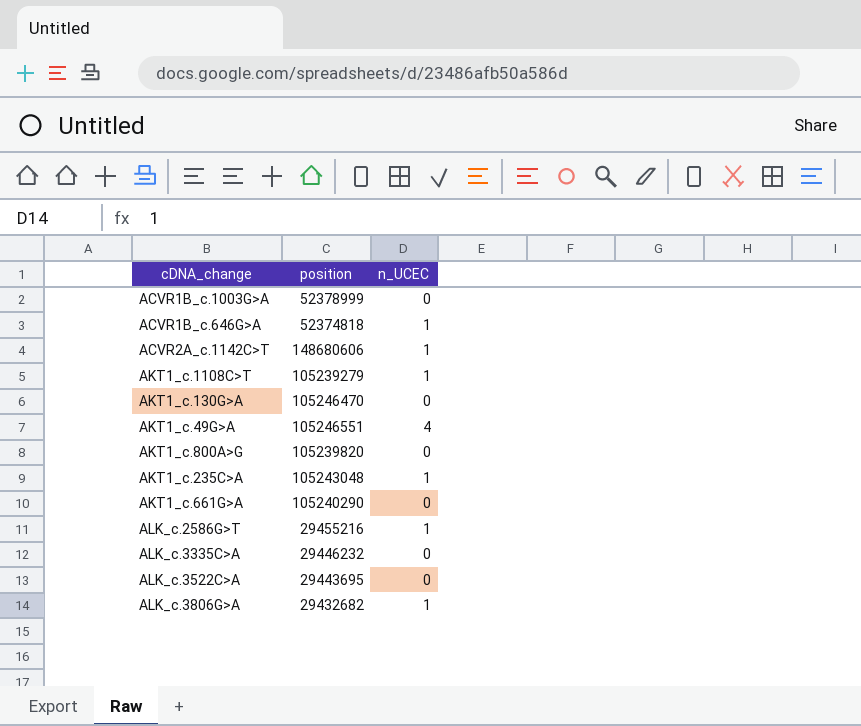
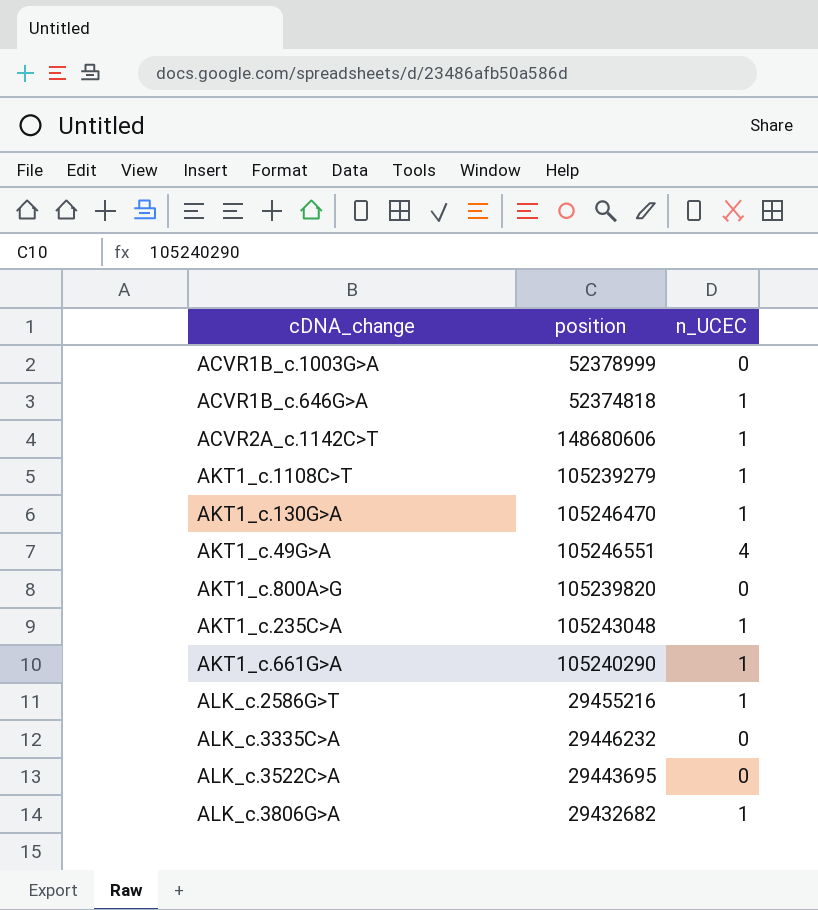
AKT1_c.130G>A | n_UCEC: 0 -> 1
AKT1_c.661G>A | n_UCEC: 0 -> 1

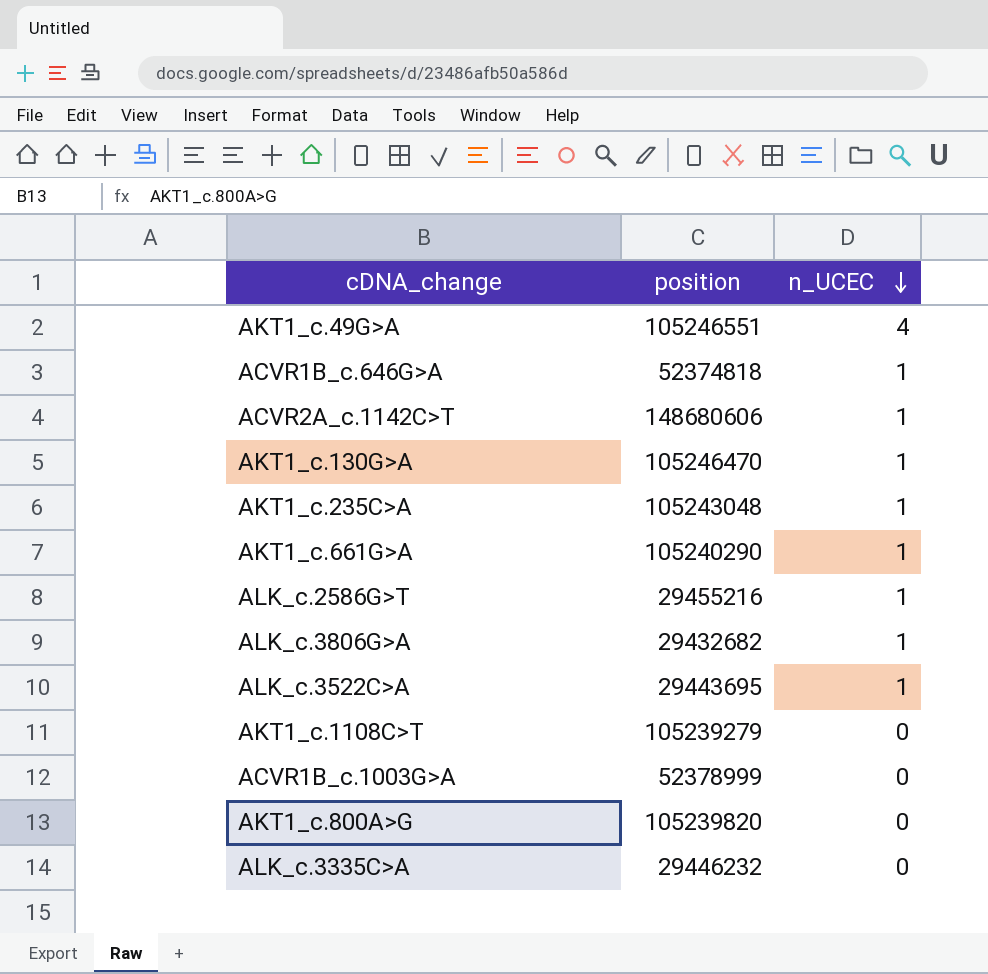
row order: none -> n_UCEC descending
ALK_c.3522C>A | n_UCEC: 0 -> 1
AKT1_c.1108C>T | n_UCEC: 1 -> 0

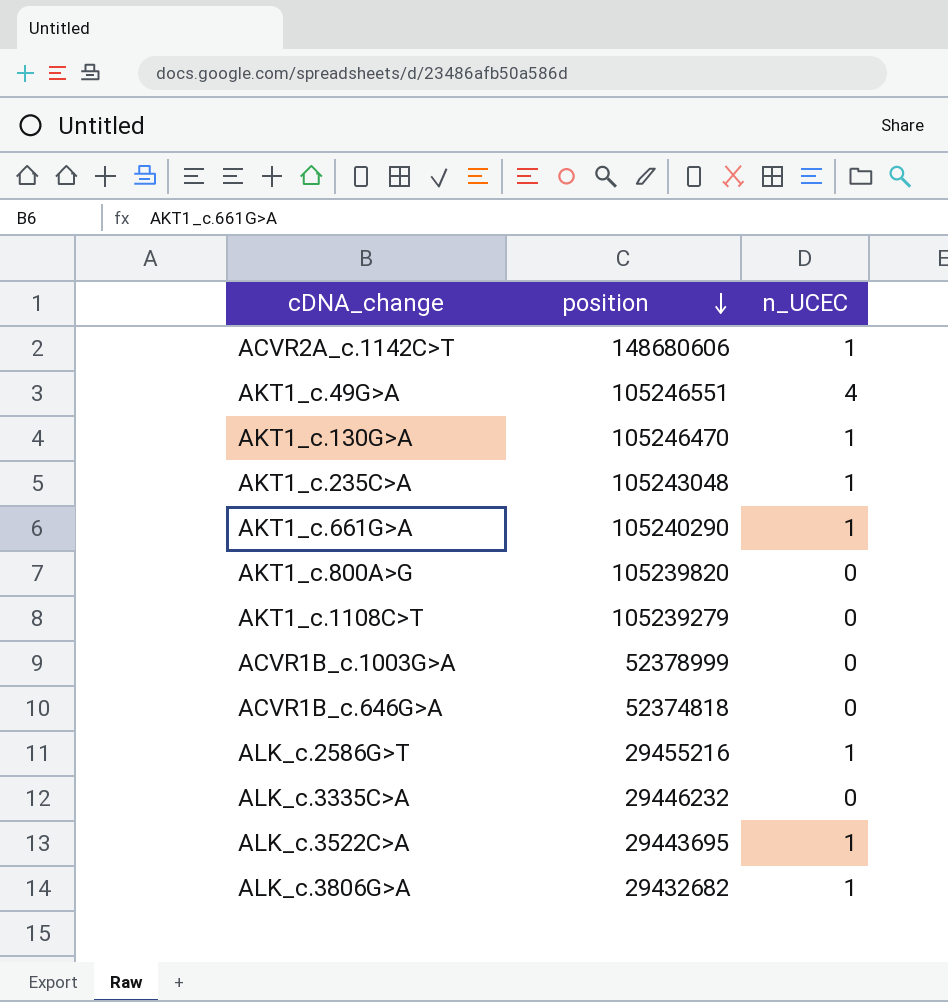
row order: n_UCEC descending -> position descending
ACVR1B_c.646G>A | n_UCEC: 1 -> 0

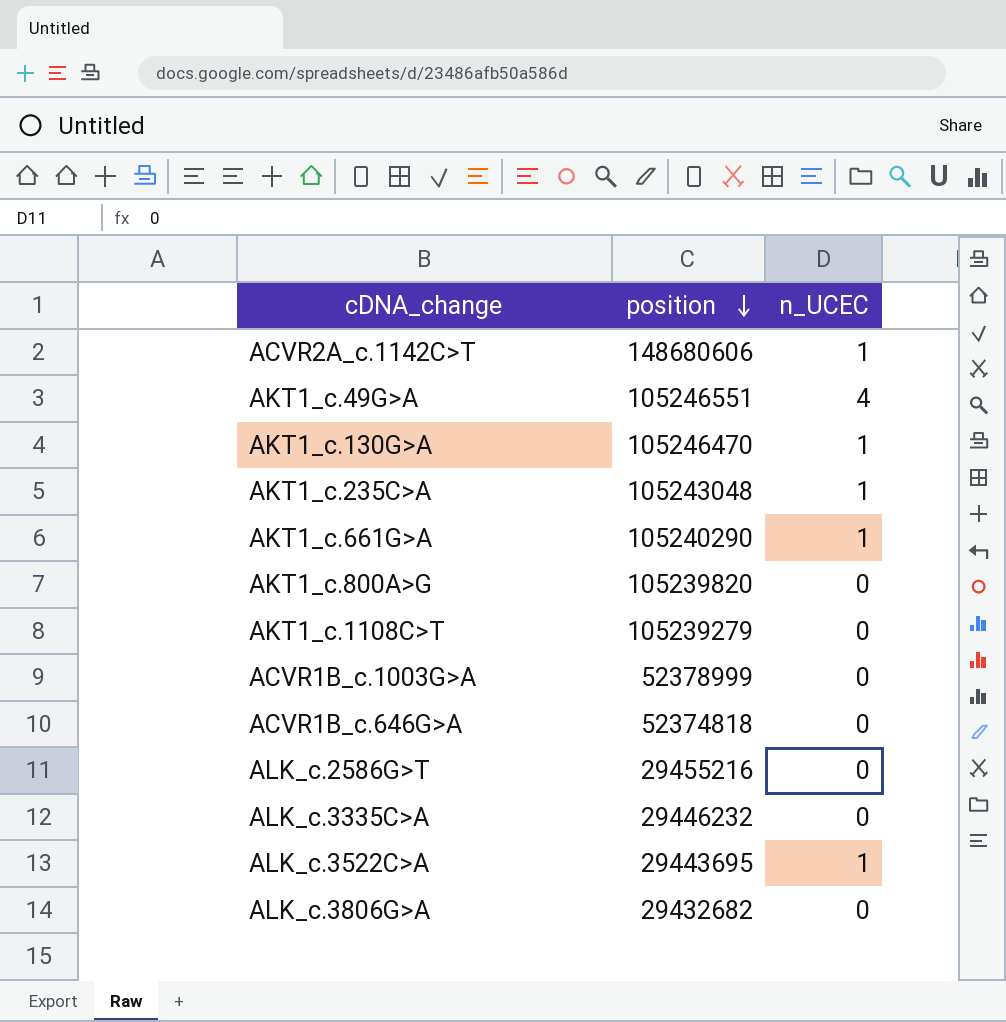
ALK_c.2586G>T | n_UCEC: 1 -> 0
ALK_c.3806G>A | n_UCEC: 1 -> 0

